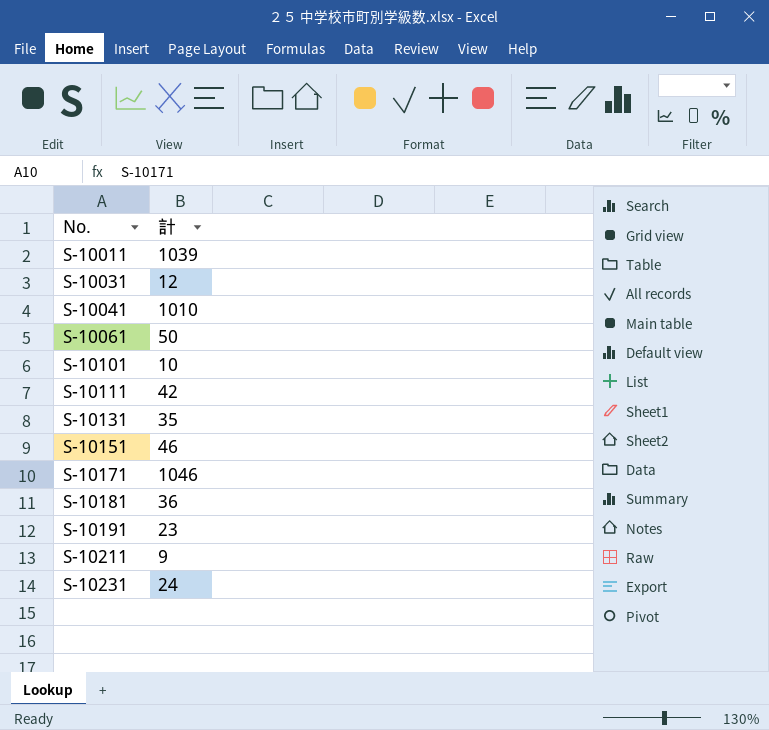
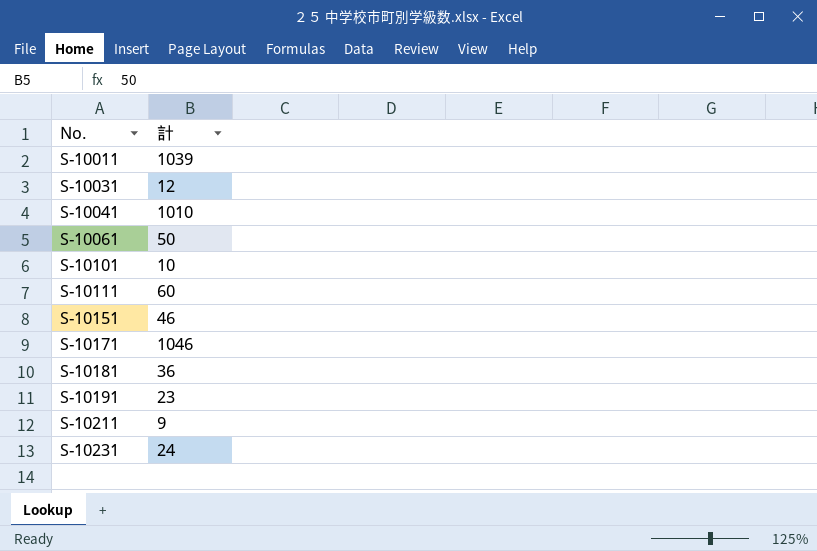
row S-10131: 35 -> none
S-10111 | 計: 42 -> 60

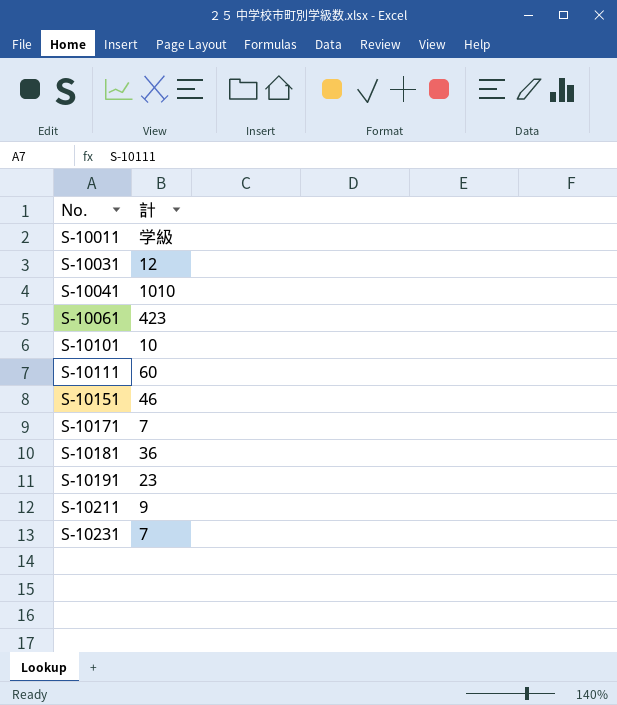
S-10011 | 計: 1039 -> 学級
S-10061 | 計: 50 -> 423
S-10171 | 計: 1046 -> 7
S-10231 | 計: 24 -> 7

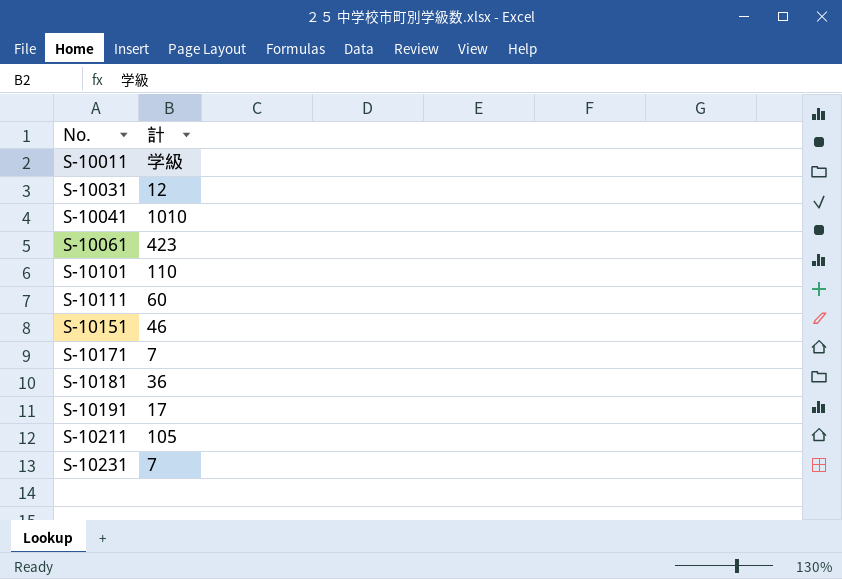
S-10101 | 計: 10 -> 110
S-10191 | 計: 23 -> 17
S-10211 | 計: 9 -> 105

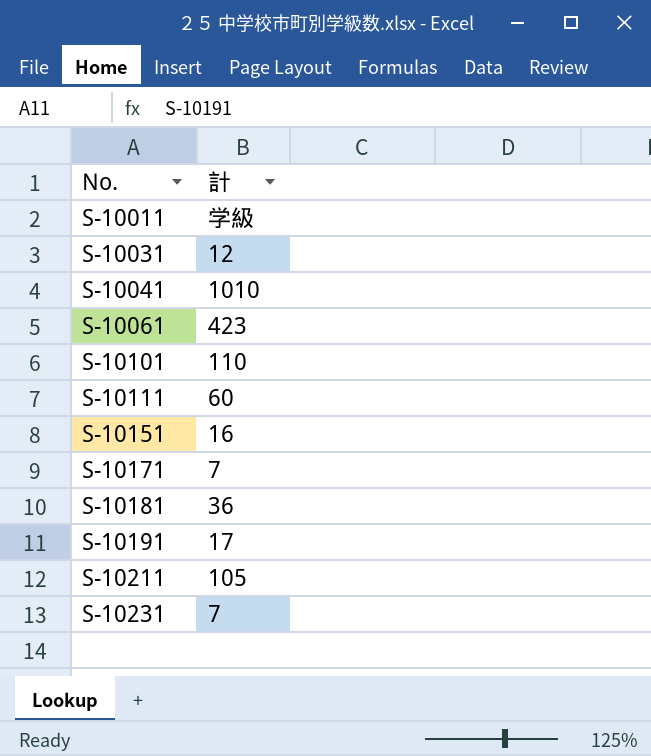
S-10151 | 計: 46 -> 16

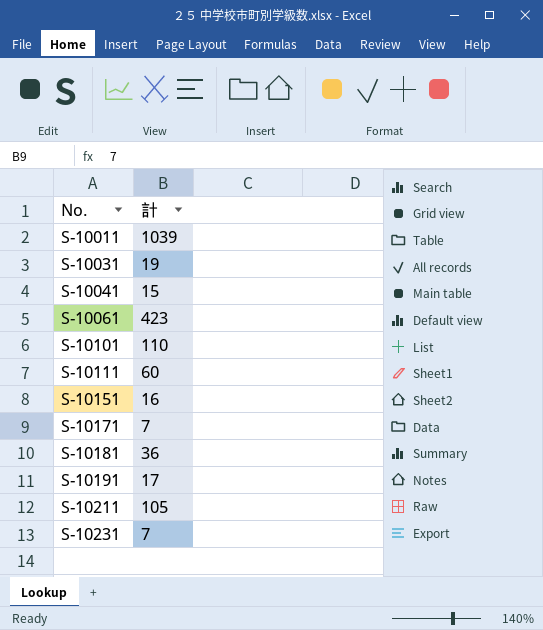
S-10011 | 計: 学級 -> 1039
S-10031 | 計: 12 -> 19
S-10041 | 計: 1010 -> 15

